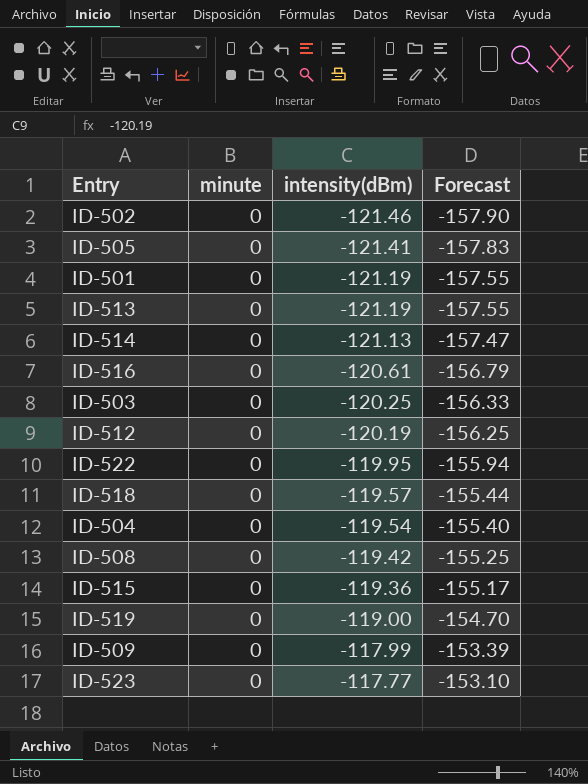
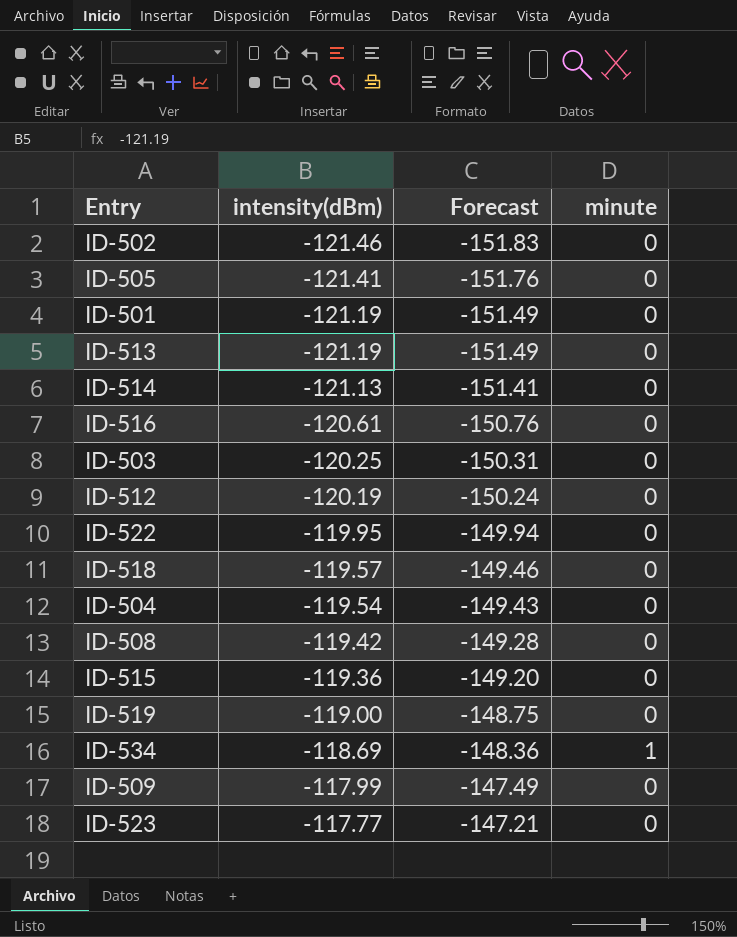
column Forecast | formula: [intensity(dBm)] * 1.3 -> [intensity(dBm)] * 1.25
column minute | position: 2 -> 4
row ID-534: none -> -118.69 | -148.36 | 1

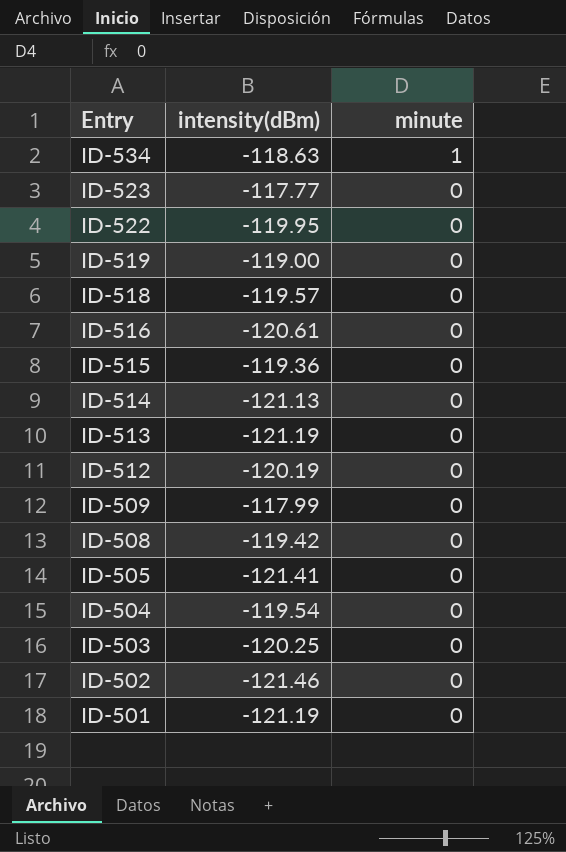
row order: intensity(dBm) ascending -> Entry descending
column Forecast | formula: [intensity(dBm)] * 1.25 -> none
ID-534 | intensity(dBm): -118.69 -> -118.63

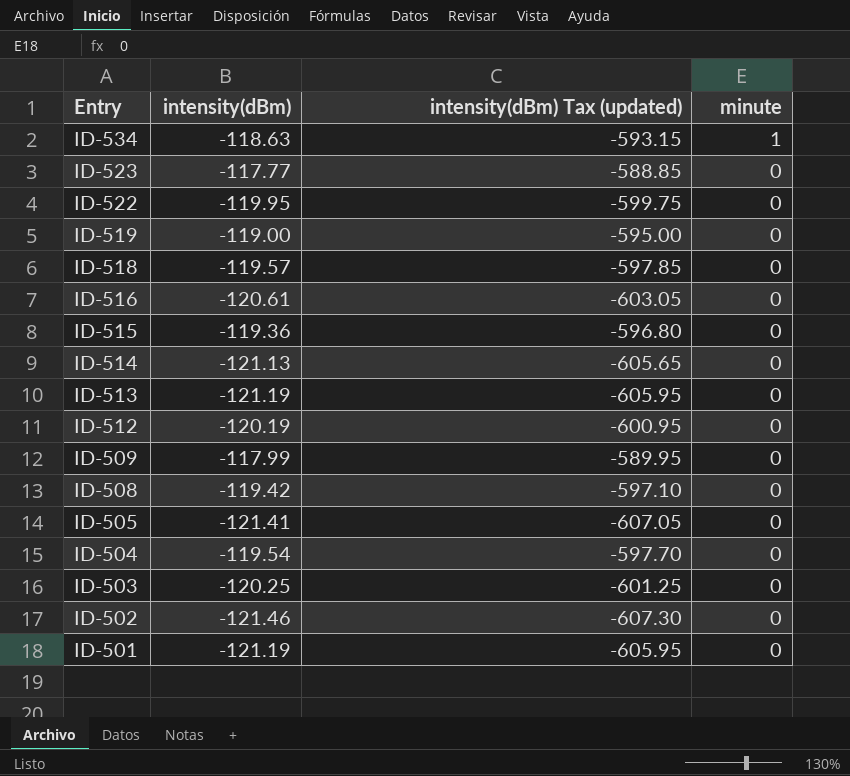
column intensity(dBm) Tax (updated) | formula: none -> [intensity(dBm)] * 5

